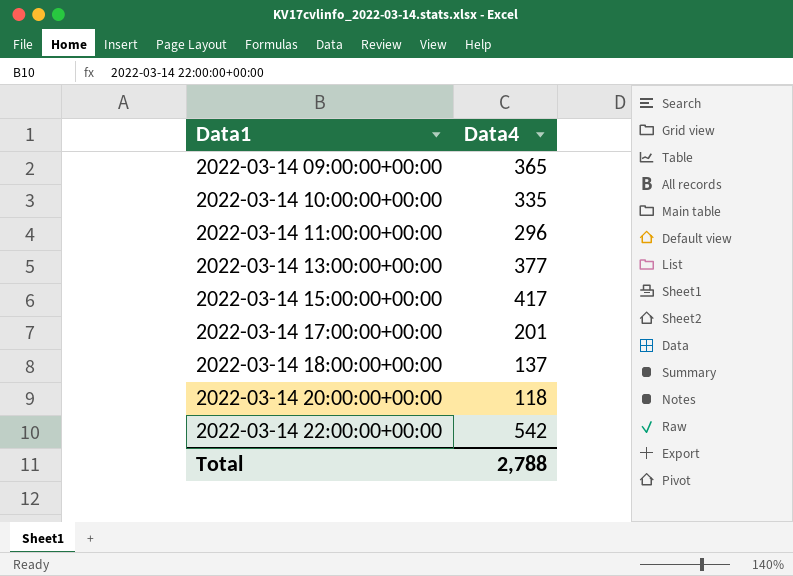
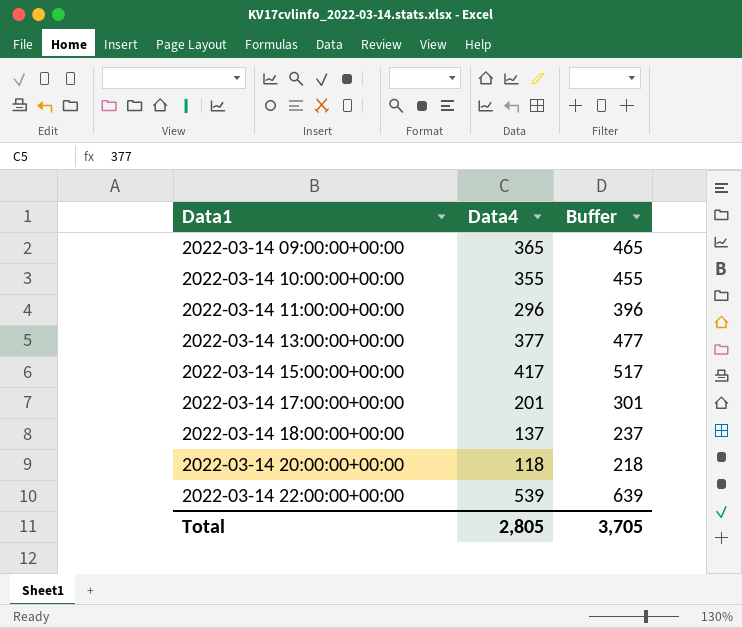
column Buffer | formula: none -> [Data4] + 100
2022-03-14 10:00:00+00:00 | Data4: 335 -> 355
2022-03-14 22:00:00+00:00 | Data4: 542 -> 539
Total | Data4: 2,788 -> 2,805

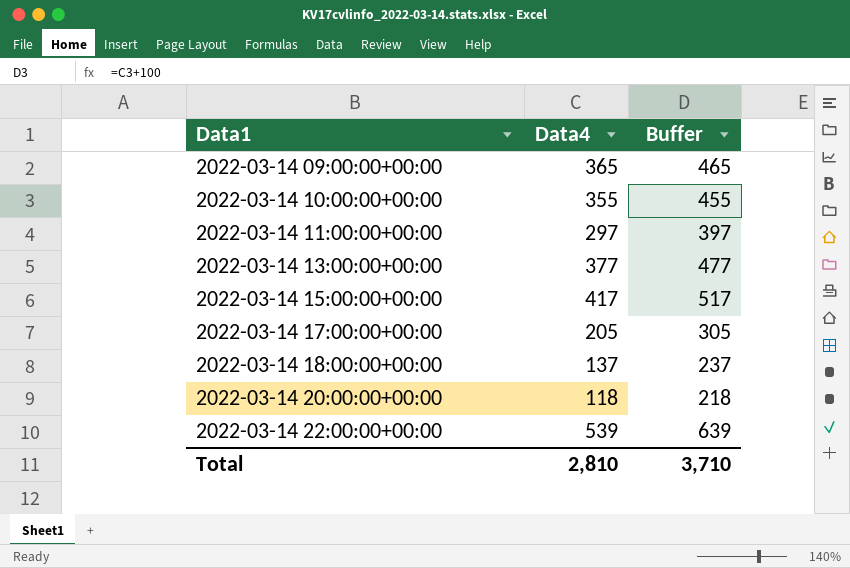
2022-03-14 11:00:00+00:00 | Data4: 296 -> 297
2022-03-14 11:00:00+00:00 | Buffer: 396 -> 397
2022-03-14 17:00:00+00:00 | Data4: 201 -> 205
2022-03-14 17:00:00+00:00 | Buffer: 301 -> 305
Total | Data4: 2,805 -> 2,810
Total | Buffer: 3,705 -> 3,710

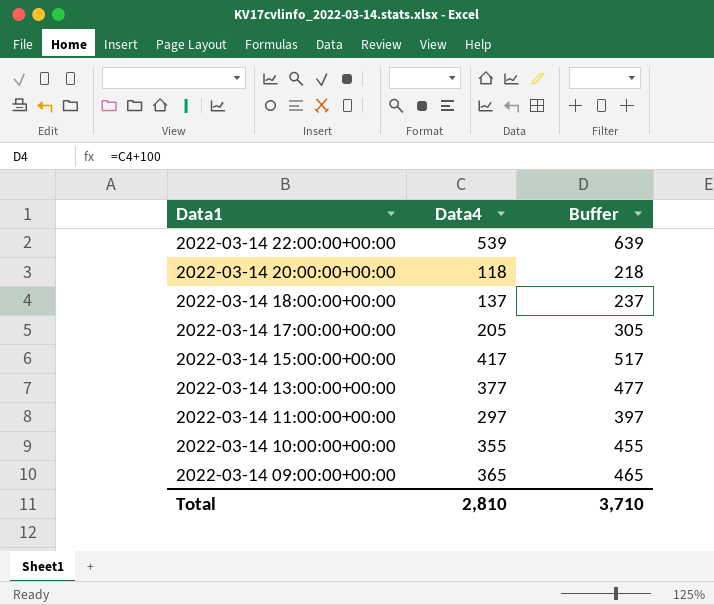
row order: Data1 ascending -> Data1 descending

